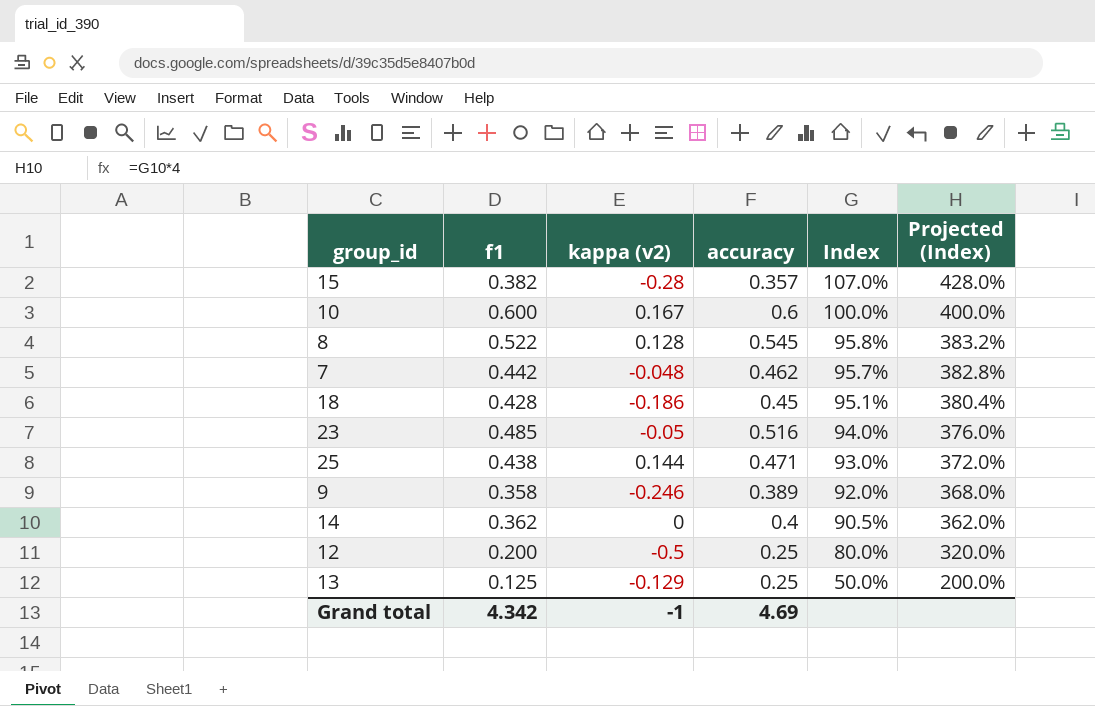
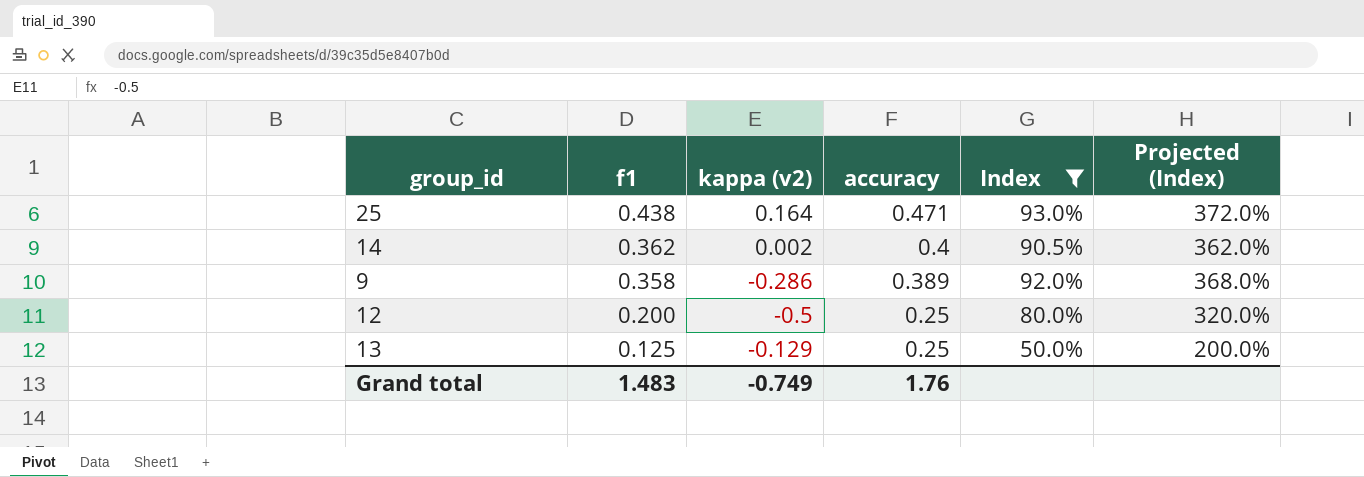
filter: none -> Index <= 93.0%
row order: Index descending -> f1 descending
25 | kappa (v2): 0.144 -> 0.164
14 | kappa (v2): 0 -> 0.002
9 | kappa (v2): -0.246 -> -0.286
Grand total | f1: 4.342 -> 1.483
Grand total | kappa (v2): -1 -> -0.749
Grand total | accuracy: 4.69 -> 1.76

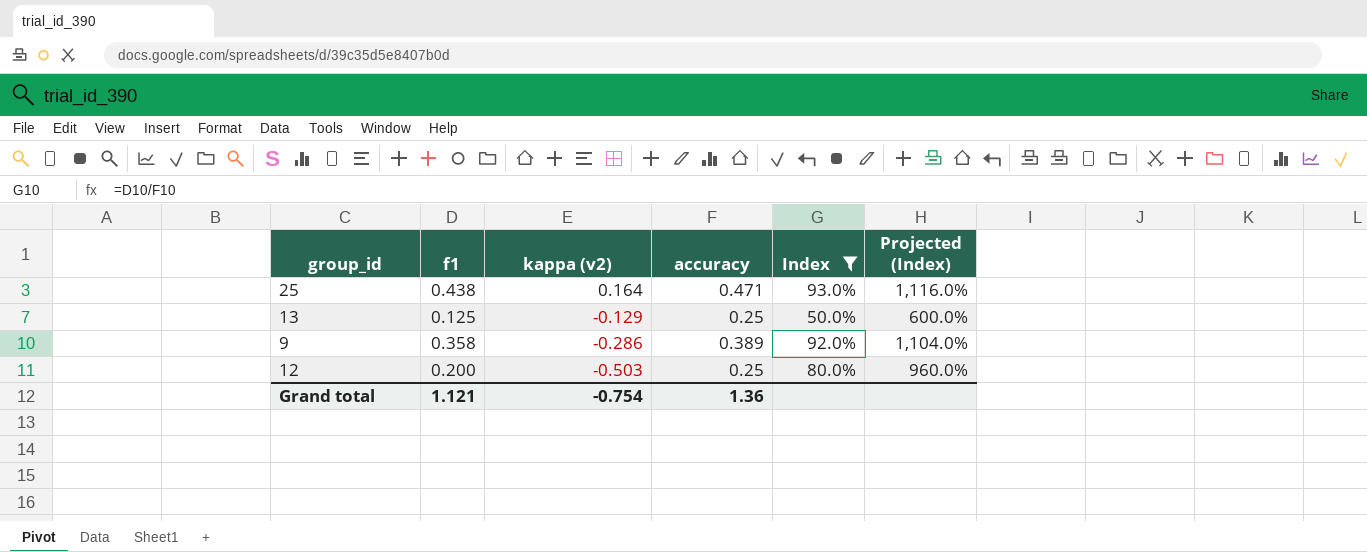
row order: f1 descending -> kappa (v2) descending
column Projected (Index) | formula: [Index] * 4 -> [Index] * 12
row 14: 0.362 | 0.002 | 0.4 | 90.5% | 362.0% -> none
12 | kappa (v2): -0.5 -> -0.503
Grand total | f1: 1.483 -> 1.121
Grand total | kappa (v2): -0.749 -> -0.754
Grand total | accuracy: 1.76 -> 1.36

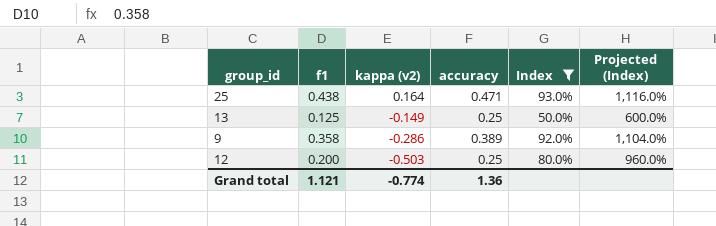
13 | kappa (v2): -0.129 -> -0.149
Grand total | kappa (v2): -0.754 -> -0.774

